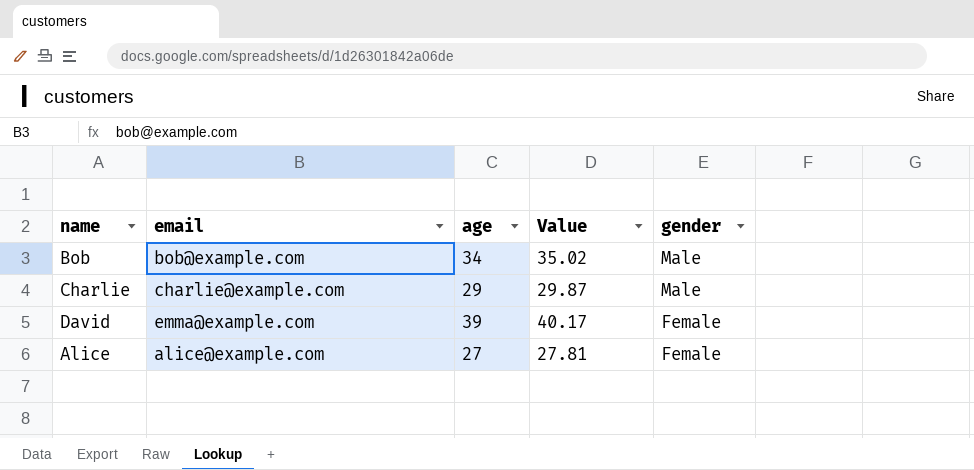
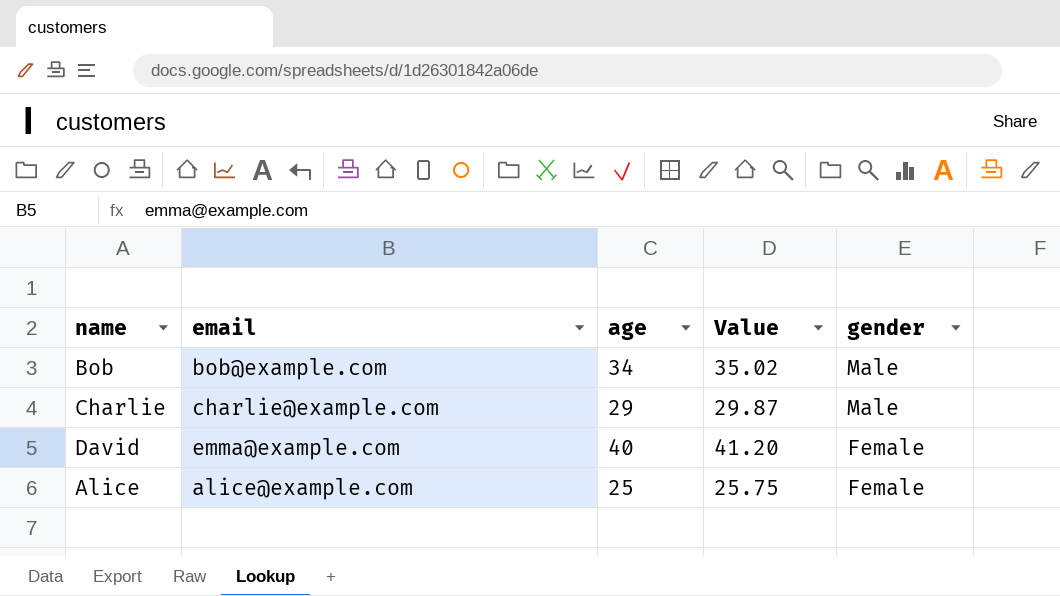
David | age: 39 -> 40
David | Value: 40.17 -> 41.20
Alice | age: 27 -> 25
Alice | Value: 27.81 -> 25.75

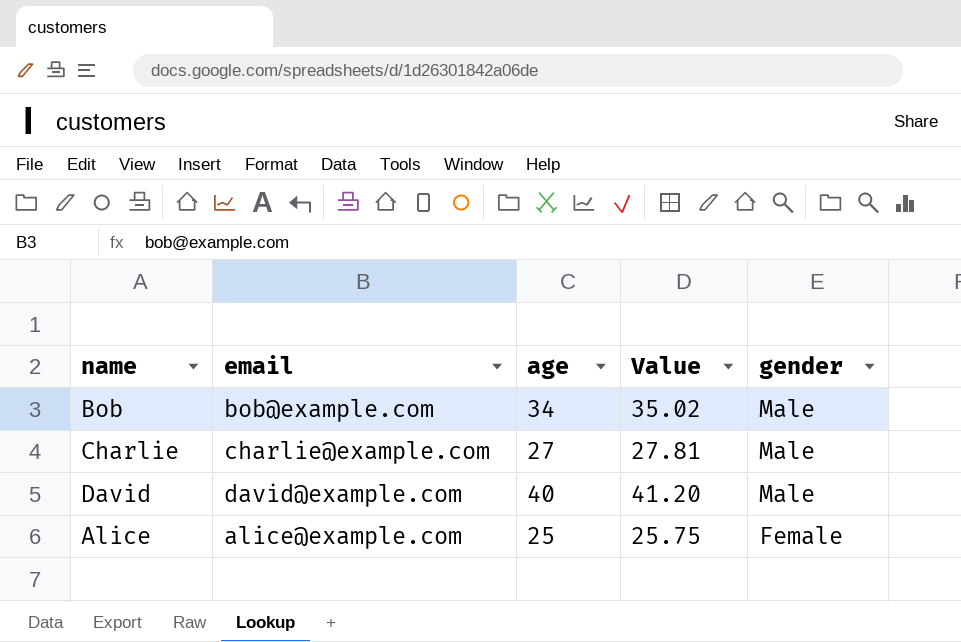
Charlie | age: 29 -> 27
Charlie | Value: 29.87 -> 27.81
David | email: emma@example.com -> david@example.com
David | gender: Female -> Male

